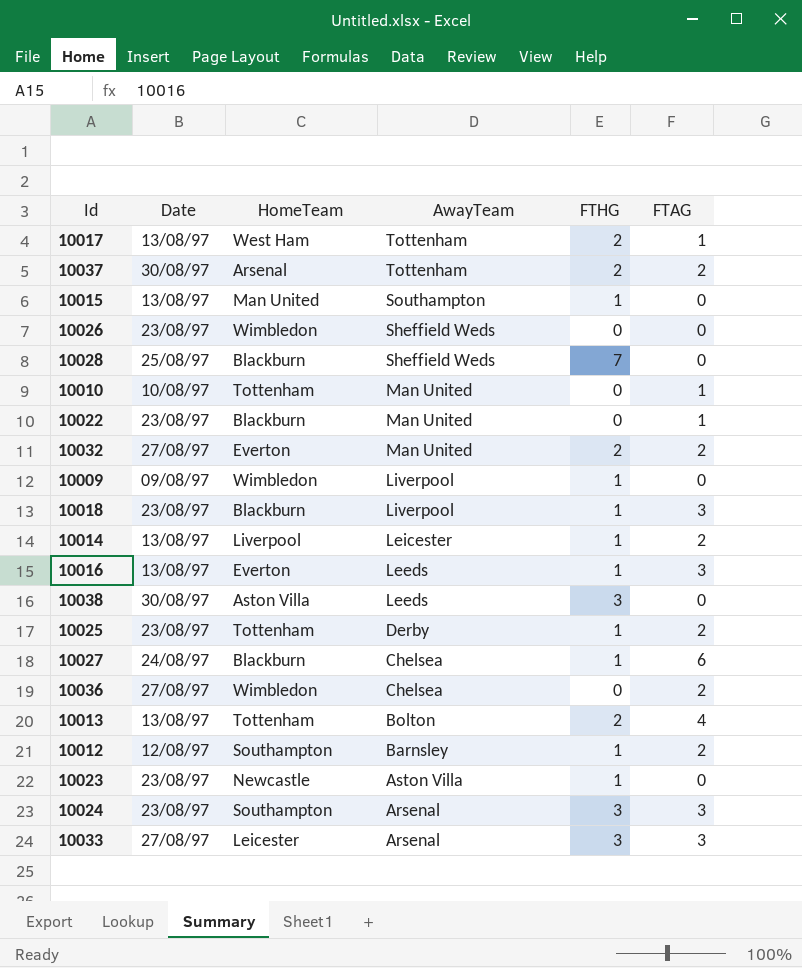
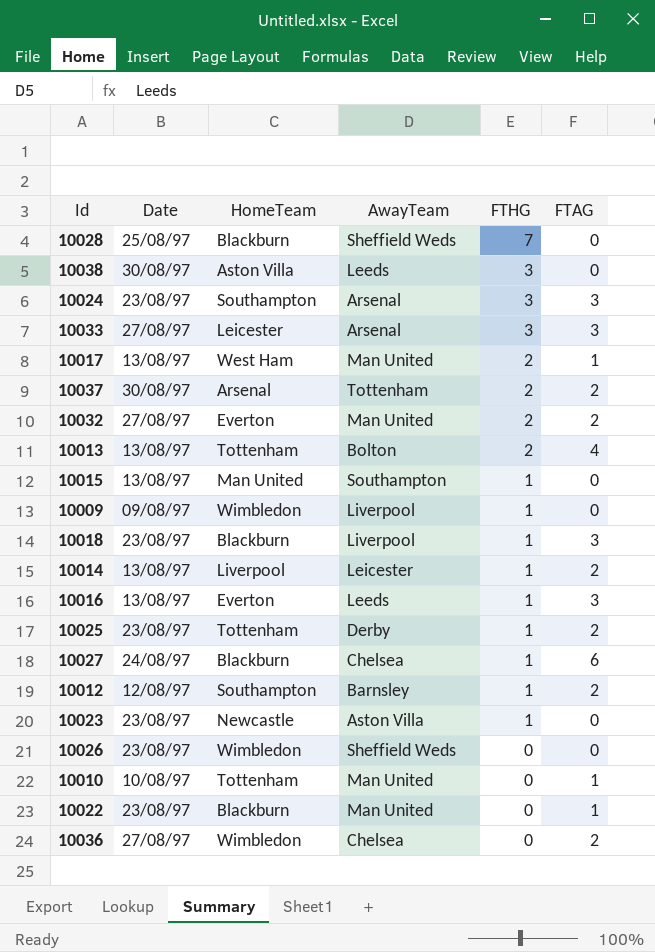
row order: AwayTeam descending -> FTHG descending
10017 | AwayTeam: Tottenham -> Man United

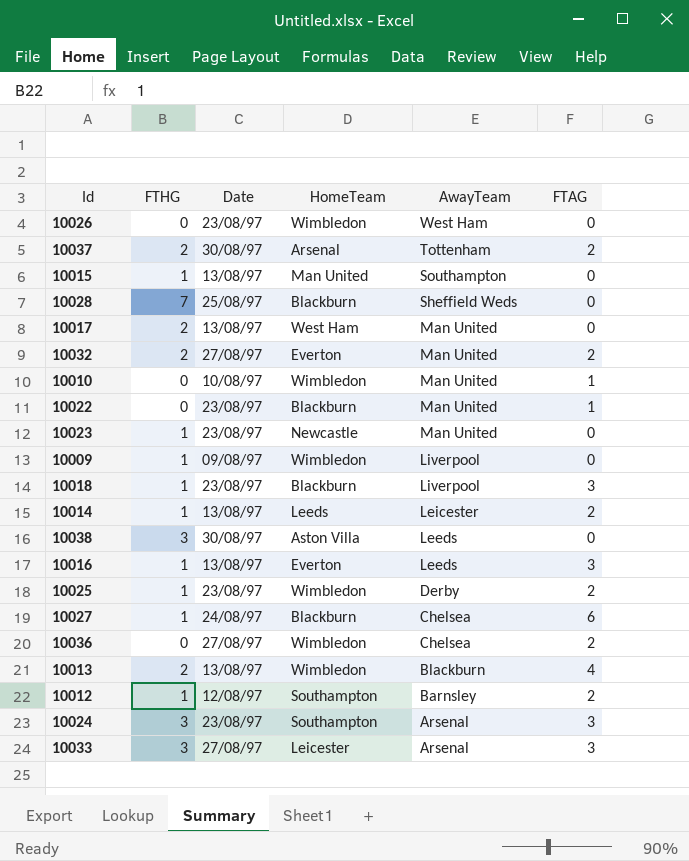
row order: FTHG descending -> AwayTeam descending
column FTHG | position: 5 -> 2
10026 | AwayTeam: Sheffield Weds -> West Ham
10017 | FTAG: 1 -> 0
10010 | HomeTeam: Tottenham -> Wimbledon
10023 | AwayTeam: Aston Villa -> Man United
10014 | HomeTeam: Liverpool -> Leeds
10025 | HomeTeam: Tottenham -> Wimbledon
10013 | HomeTeam: Tottenham -> Wimbledon
10013 | AwayTeam: Bolton -> Blackburn

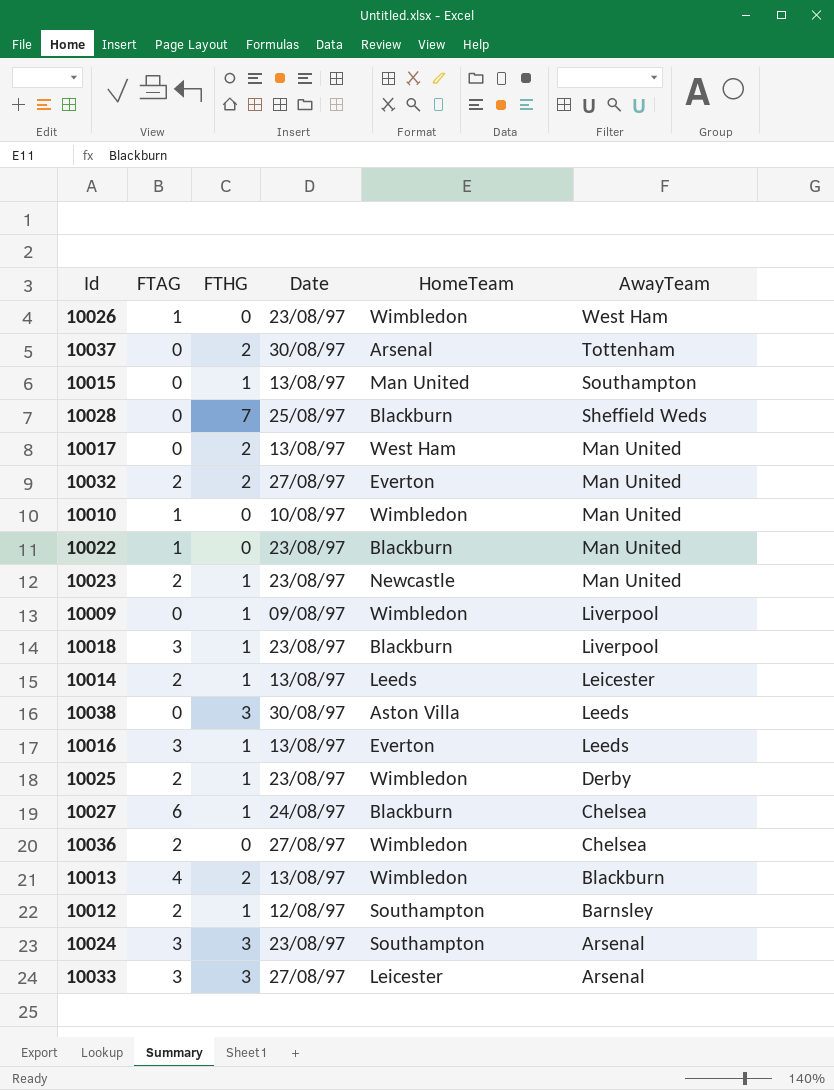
column FTAG | position: 6 -> 2
10026 | FTAG: 0 -> 1
10037 | FTAG: 2 -> 0
10023 | FTAG: 0 -> 2

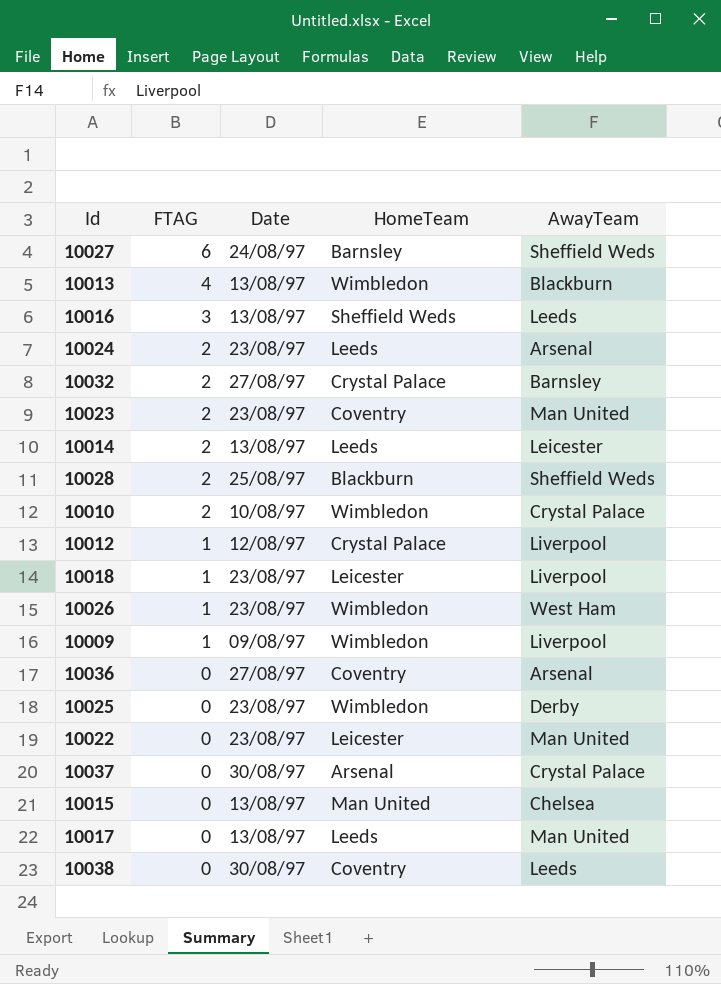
row order: AwayTeam descending -> FTAG descending
column FTHG | position: 3 -> none
row 10033: 3 | 3 | 27/08/97 | Leicester | Arsenal -> none
10027 | HomeTeam: Blackburn -> Barnsley
10027 | AwayTeam: Chelsea -> Sheffield Weds
10016 | HomeTeam: Everton -> Sheffield Weds
10024 | FTAG: 3 -> 2
10024 | HomeTeam: Southampton -> Leeds
10032 | HomeTeam: Everton -> Crystal Palace
10032 | AwayTeam: Man United -> Barnsley
10023 | HomeTeam: Newcastle -> Coventry
10028 | FTAG: 0 -> 2
10010 | FTAG: 1 -> 2
10010 | AwayTeam: Man United -> Crystal Palace
10012 | FTAG: 2 -> 1
10012 | HomeTeam: Southampton -> Crystal Palace
10012 | AwayTeam: Barnsley -> Liverpool
10018 | FTAG: 3 -> 1
10018 | HomeTeam: Blackburn -> Leicester
10009 | FTAG: 0 -> 1
10036 | FTAG: 2 -> 0
10036 | HomeTeam: Wimbledon -> Coventry
10036 | AwayTeam: Chelsea -> Arsenal
10025 | FTAG: 2 -> 0
10022 | FTAG: 1 -> 0
10022 | HomeTeam: Blackburn -> Leicester
10037 | AwayTeam: Tottenham -> Crystal Palace
10015 | AwayTeam: Southampton -> Chelsea
10017 | HomeTeam: West Ham -> Leeds
10038 | HomeTeam: Aston Villa -> Coventry

